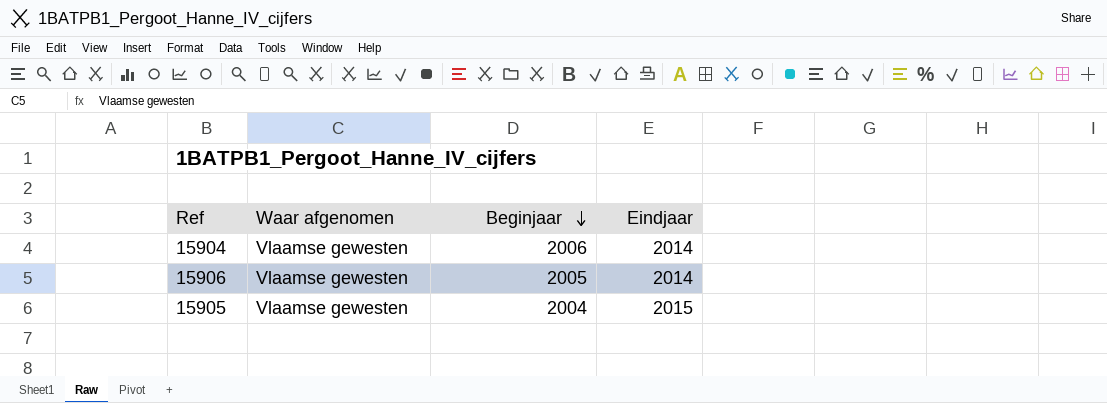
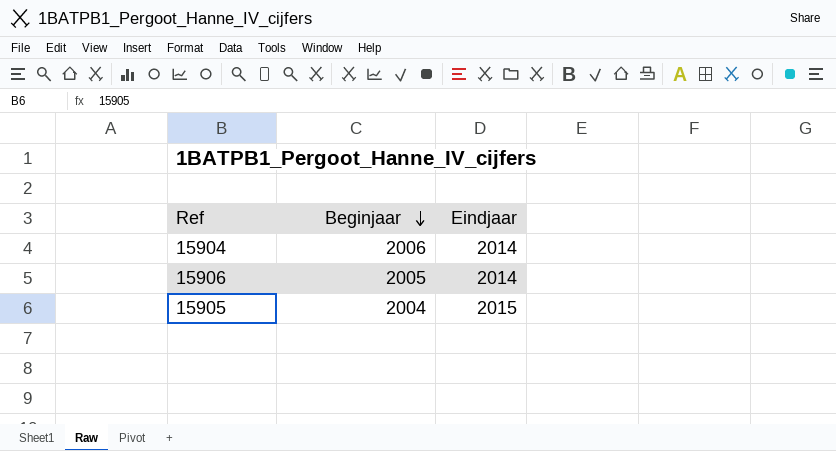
column Waar afgenomen | position: 2 -> none

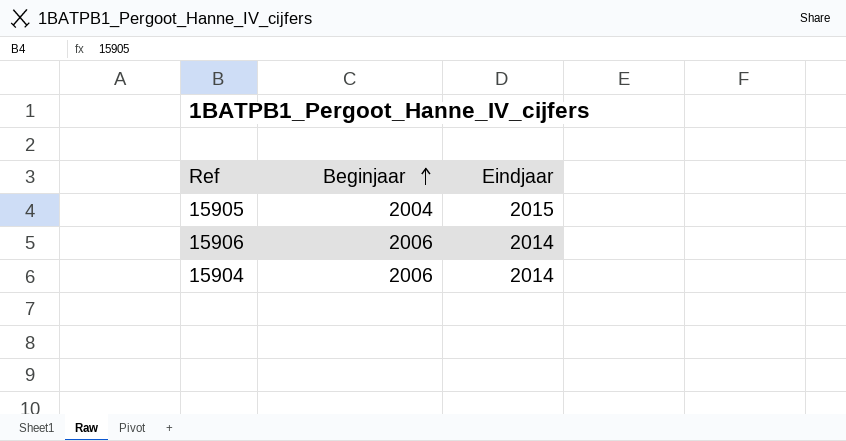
row order: Beginjaar descending -> Beginjaar ascending
15906 | Beginjaar: 2005 -> 2006

